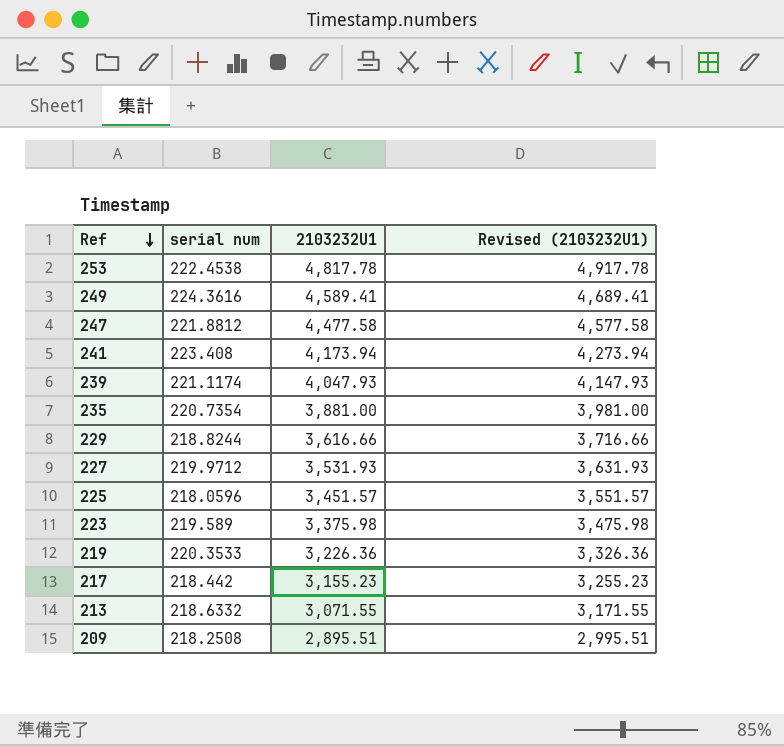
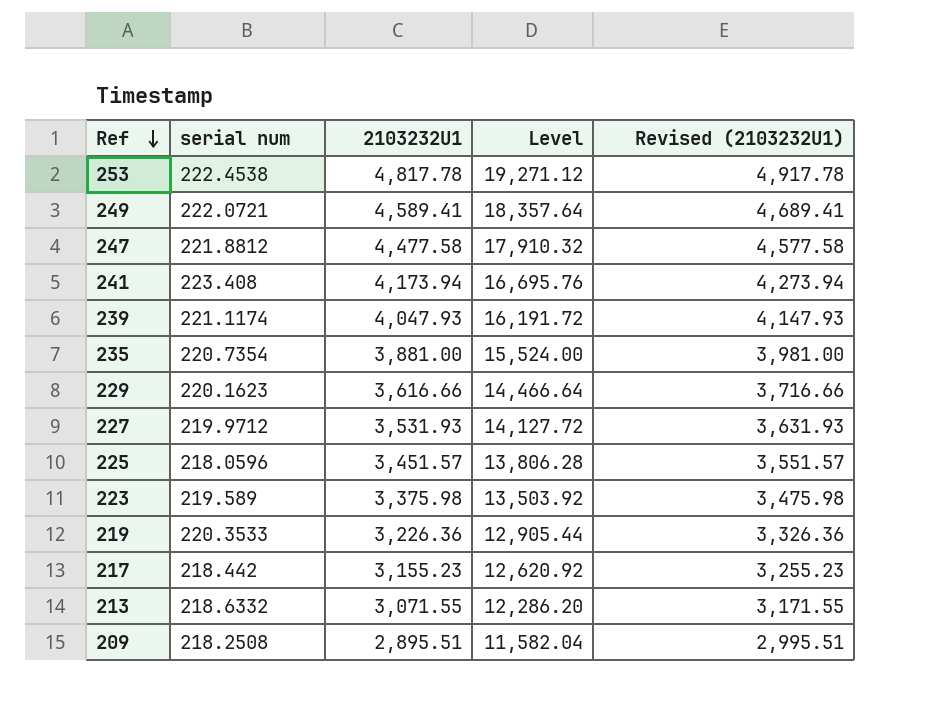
column Level | formula: none -> [2103232U1] * 4
249 | serial num: 224.3616 -> 222.0721
229 | serial num: 218.8244 -> 220.1623

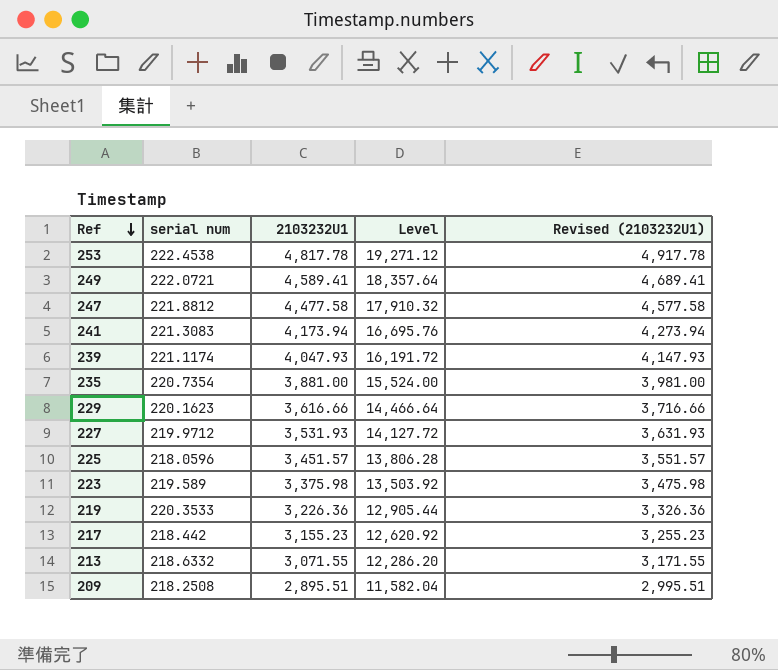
241 | serial num: 223.408 -> 221.3083

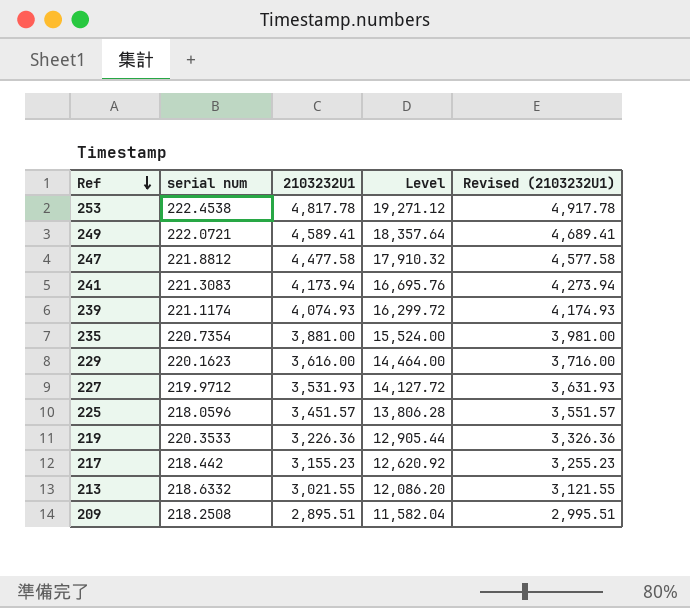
row 223: 219.589 | 3,375.98 | 13,503.92 | 3,475.98 -> none
239 | 2103232U1: 4,047.93 -> 4,074.93
239 | Level: 16,191.72 -> 16,299.72
239 | Revised (2103232U1): 4,147.93 -> 4,174.93
229 | 2103232U1: 3,616.66 -> 3,616.00
229 | Level: 14,466.64 -> 14,464.00
229 | Revised (2103232U1): 3,716.66 -> 3,716.00
213 | 2103232U1: 3,071.55 -> 3,021.55
213 | Level: 12,286.20 -> 12,086.20
213 | Revised (2103232U1): 3,171.55 -> 3,121.55

